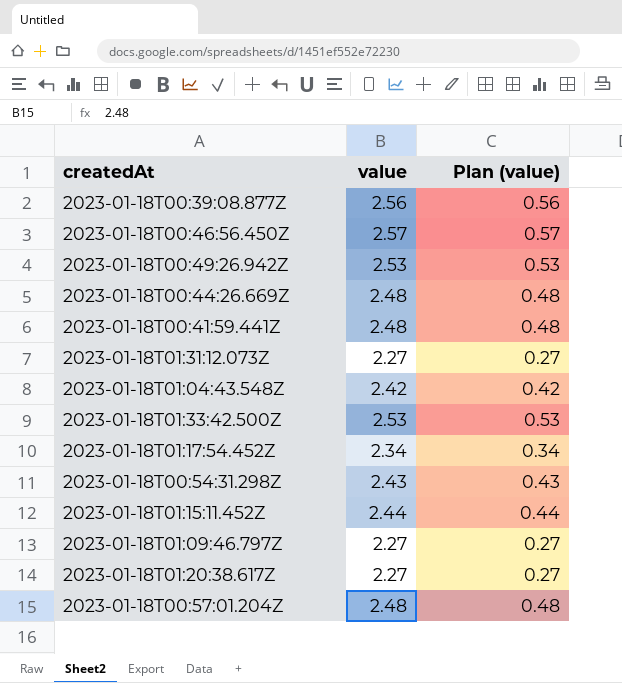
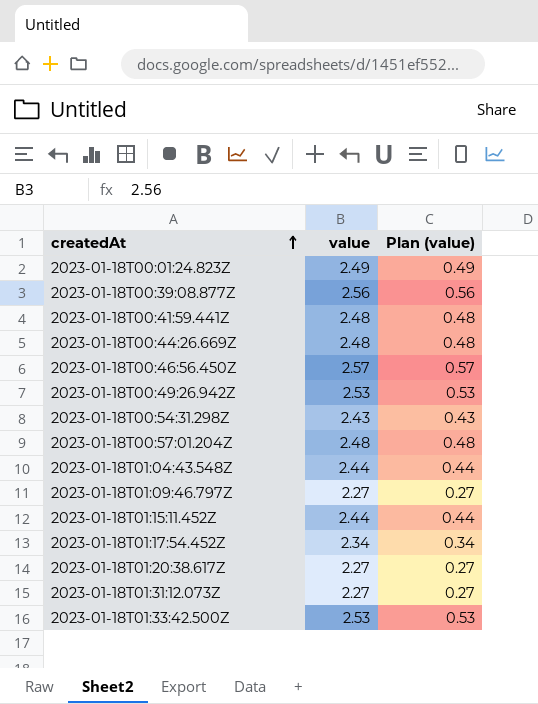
row order: none -> createdAt ascending
row 2023-01-18T00:01:24.823Z: none -> 2.49 | 0.49
2023-01-18T01:04:43.548Z | value: 2.42 -> 2.44
2023-01-18T01:04:43.548Z | Plan (value): 0.42 -> 0.44

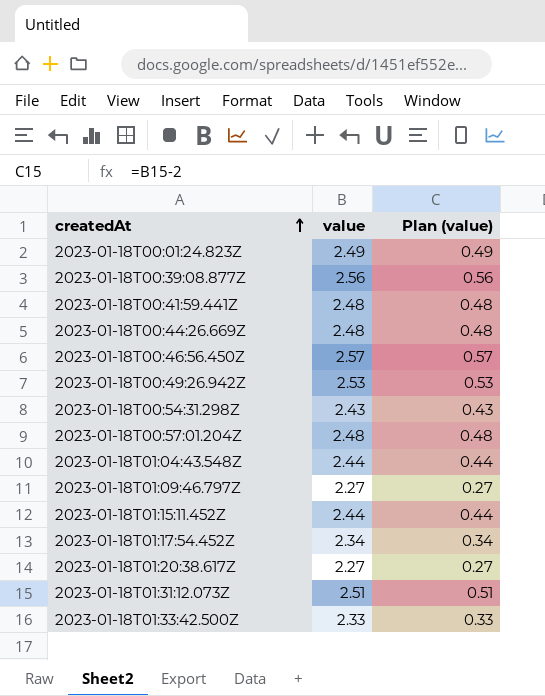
2023-01-18T01:31:12.073Z | value: 2.27 -> 2.51
2023-01-18T01:31:12.073Z | Plan (value): 0.27 -> 0.51
2023-01-18T01:33:42.500Z | value: 2.53 -> 2.33
2023-01-18T01:33:42.500Z | Plan (value): 0.53 -> 0.33

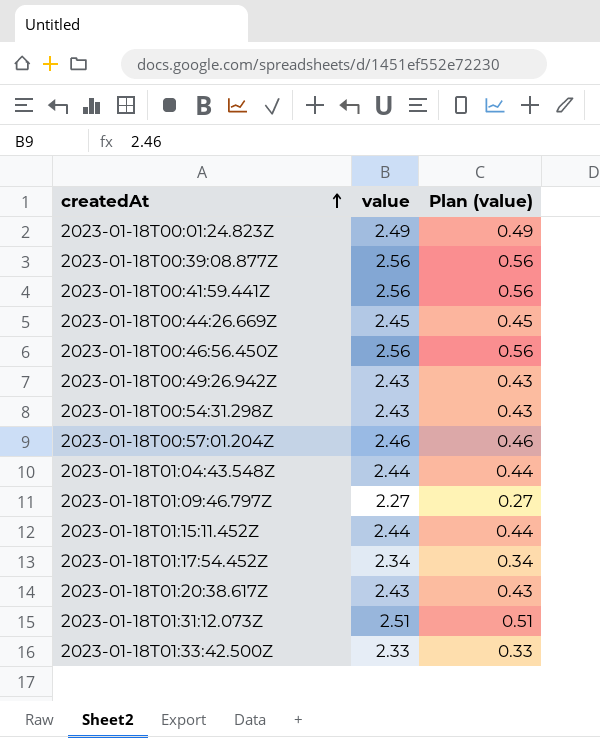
2023-01-18T00:41:59.441Z | value: 2.48 -> 2.56
2023-01-18T00:41:59.441Z | Plan (value): 0.48 -> 0.56
2023-01-18T00:44:26.669Z | value: 2.48 -> 2.45
2023-01-18T00:44:26.669Z | Plan (value): 0.48 -> 0.45
2023-01-18T00:46:56.450Z | value: 2.57 -> 2.56
2023-01-18T00:46:56.450Z | Plan (value): 0.57 -> 0.56
2023-01-18T00:49:26.942Z | value: 2.53 -> 2.43
2023-01-18T00:49:26.942Z | Plan (value): 0.53 -> 0.43
2023-01-18T00:57:01.204Z | value: 2.48 -> 2.46
2023-01-18T00:57:01.204Z | Plan (value): 0.48 -> 0.46
2023-01-18T01:20:38.617Z | value: 2.27 -> 2.43
2023-01-18T01:20:38.617Z | Plan (value): 0.27 -> 0.43

